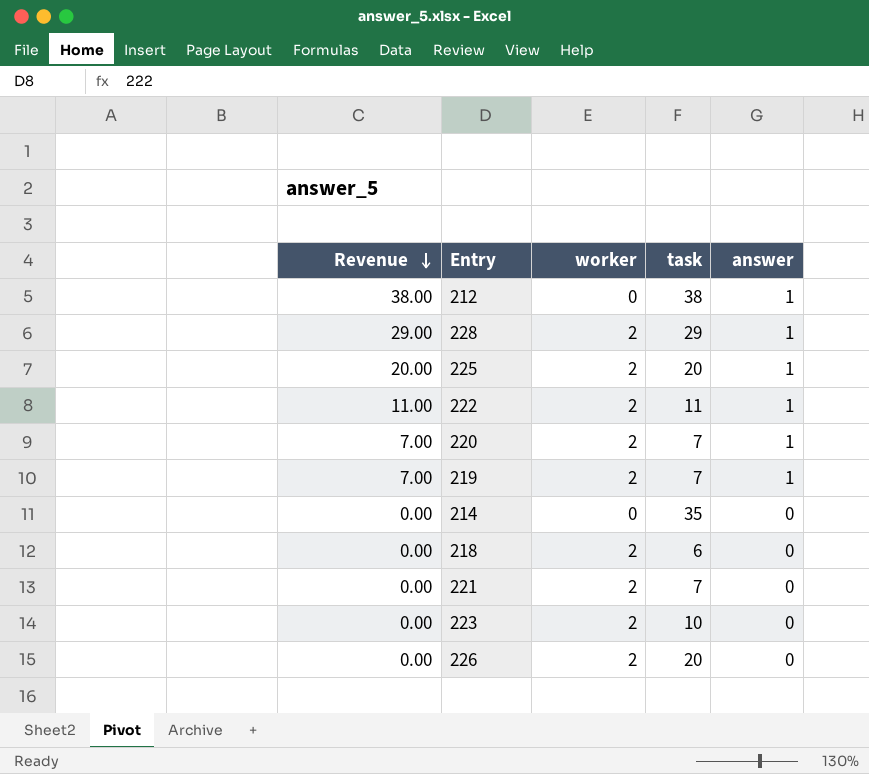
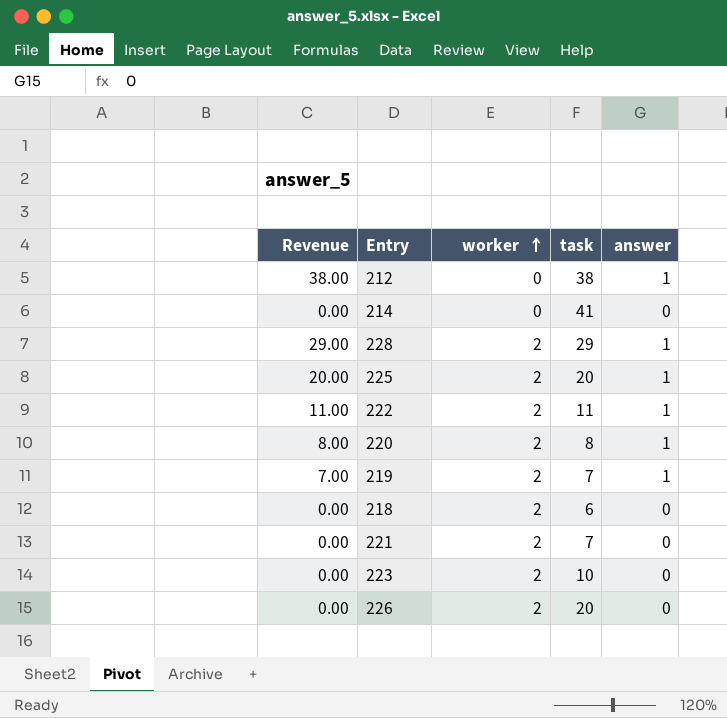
row order: Revenue descending -> worker ascending
214 | task: 35 -> 41
220 | Revenue: 7.00 -> 8.00
220 | task: 7 -> 8

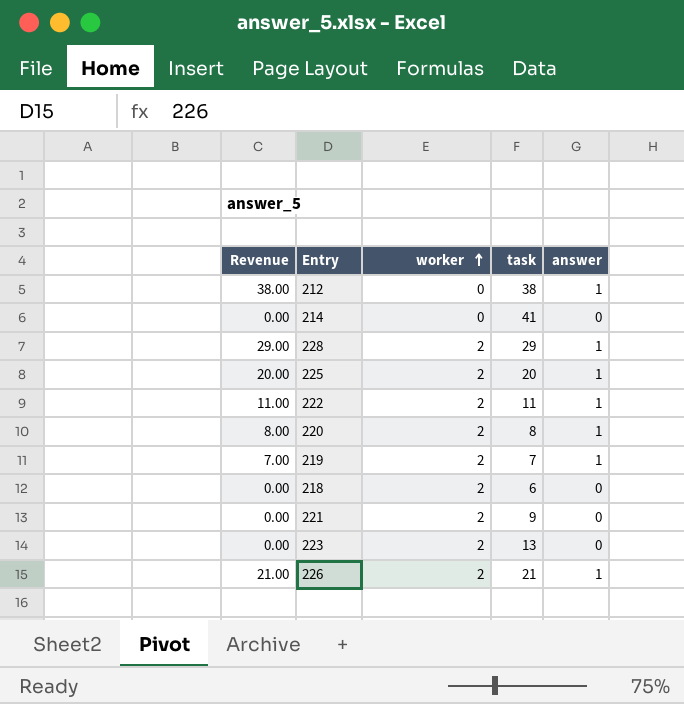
221 | task: 7 -> 9
223 | task: 10 -> 13
226 | Revenue: 0.00 -> 21.00
226 | task: 20 -> 21
226 | answer: 0 -> 1

